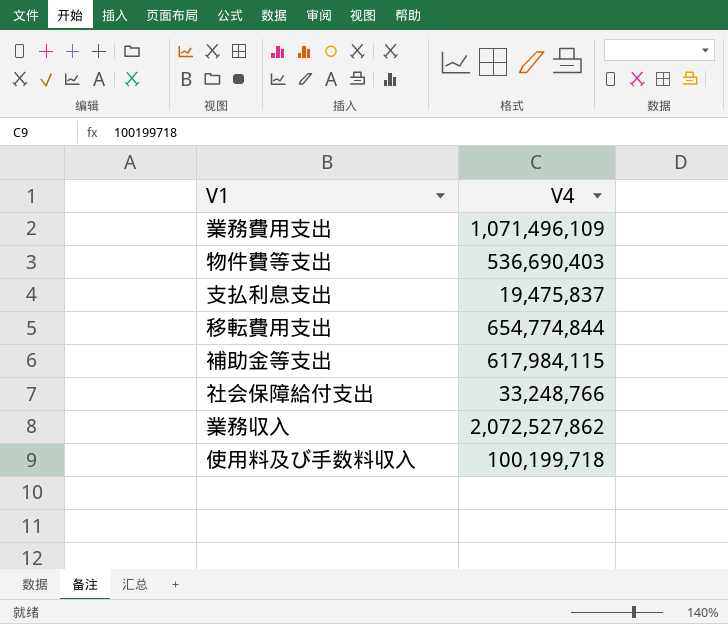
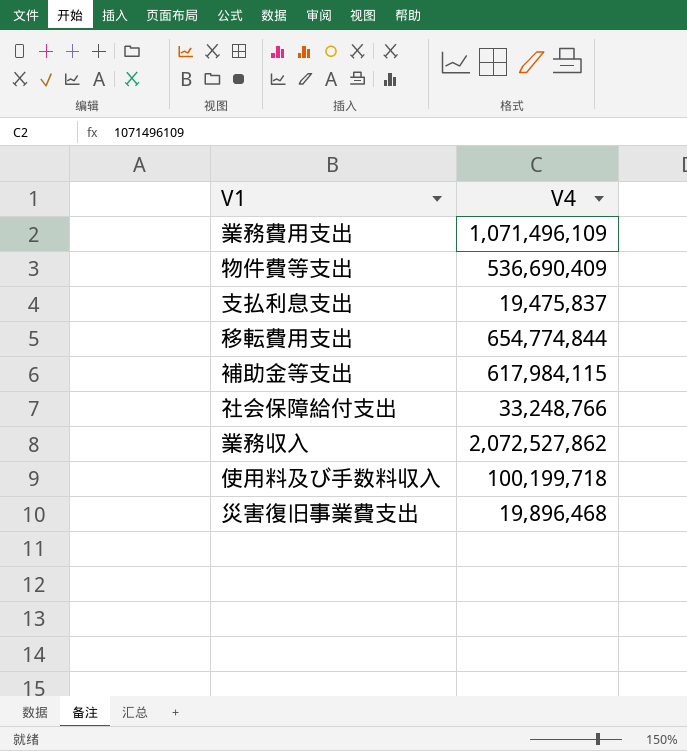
物件費等支出 | V4: 536,690,403 -> 536,690,409
row 災害復旧事業費支出: none -> 19,896,468

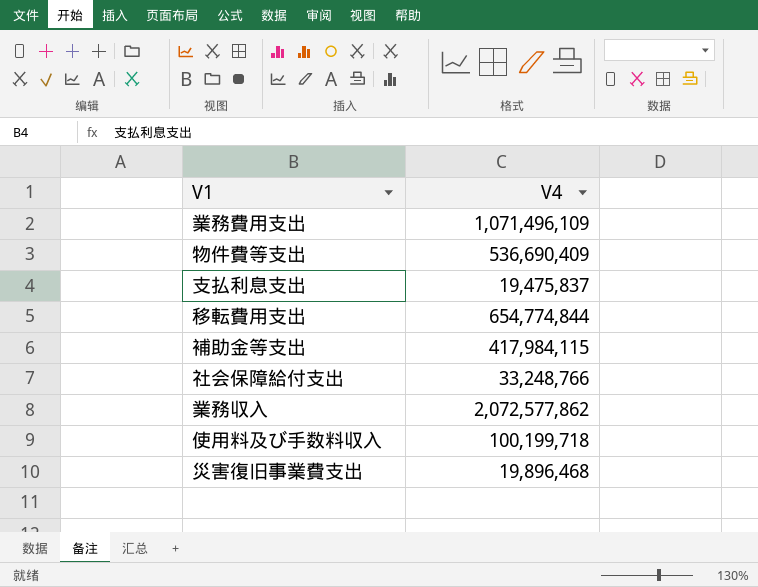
補助金等支出 | V4: 617,984,115 -> 417,984,115
業務収入 | V4: 2,072,527,862 -> 2,072,577,862

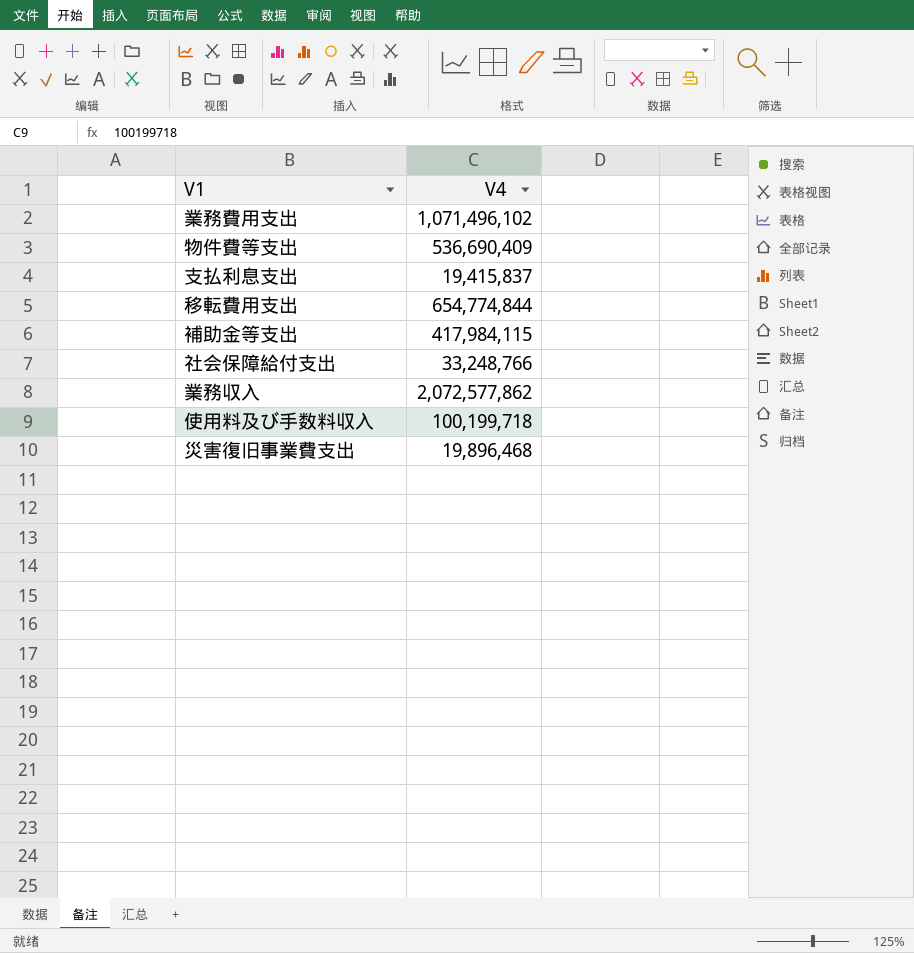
業務費用支出 | V4: 1,071,496,109 -> 1,071,496,102
支払利息支出 | V4: 19,475,837 -> 19,415,837

